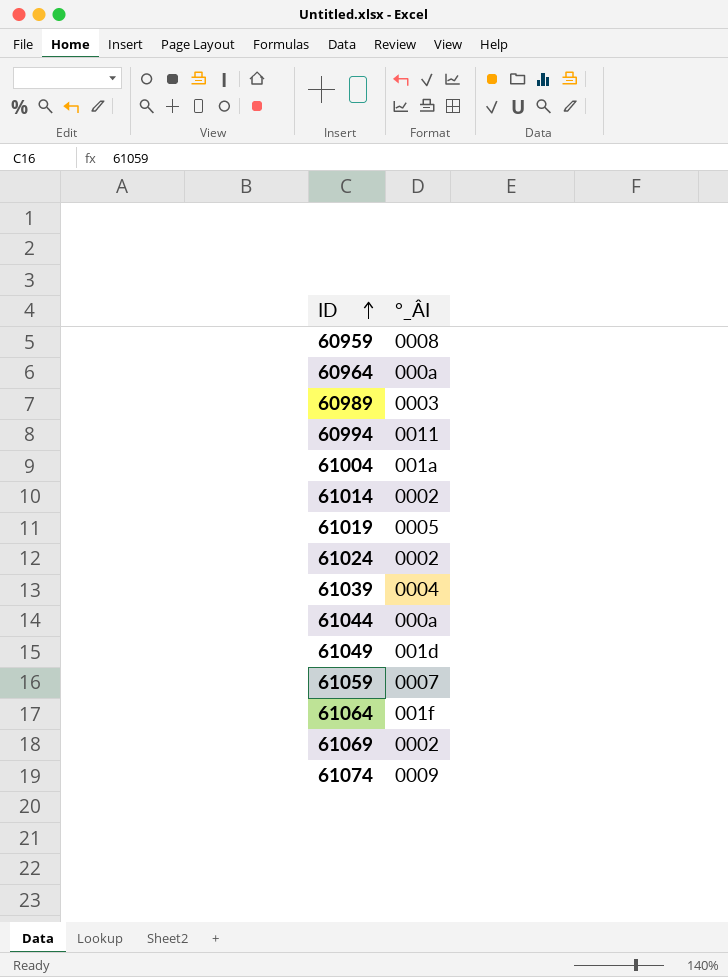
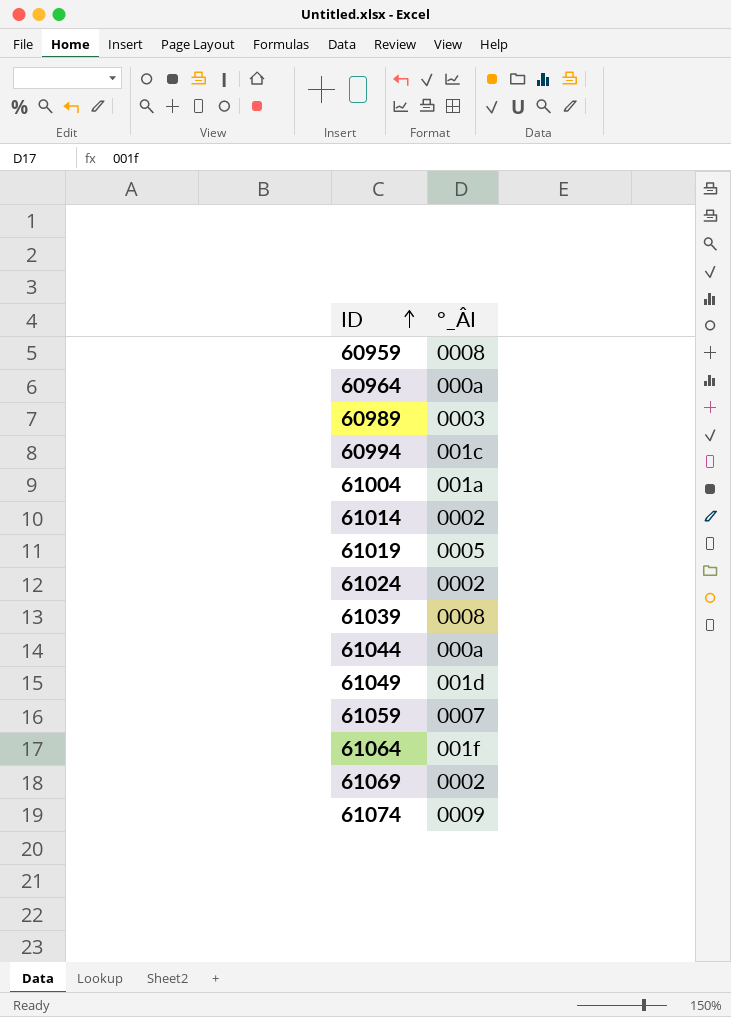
60994 | °_ÂI: 0011 -> 001c
61039 | °_ÂI: 0004 -> 0008

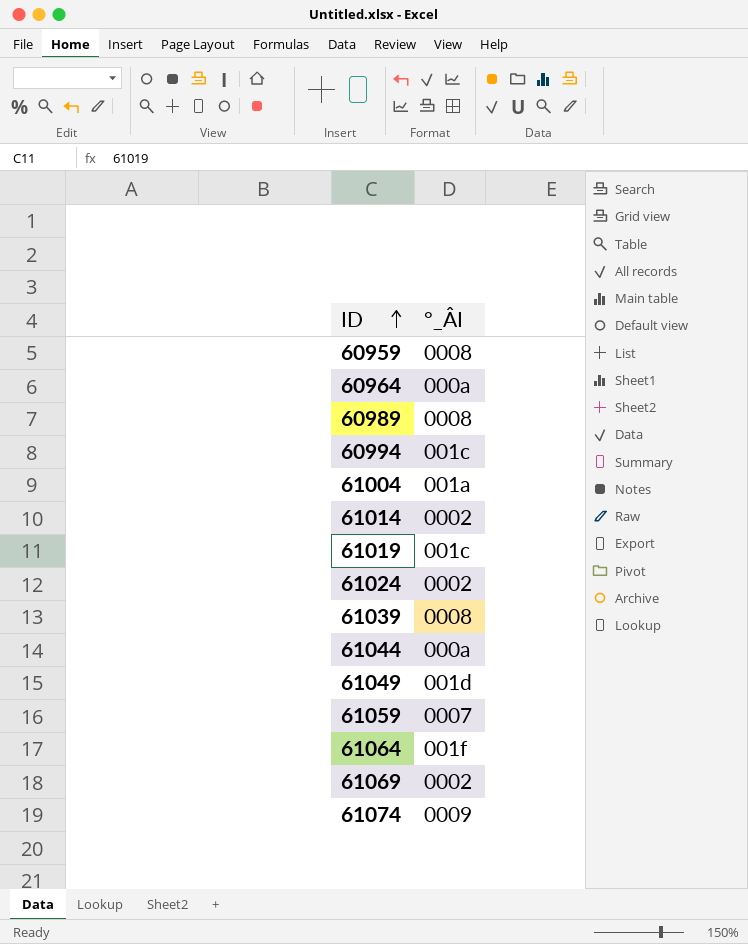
60989 | °_ÂI: 0003 -> 0008
61019 | °_ÂI: 0005 -> 001c

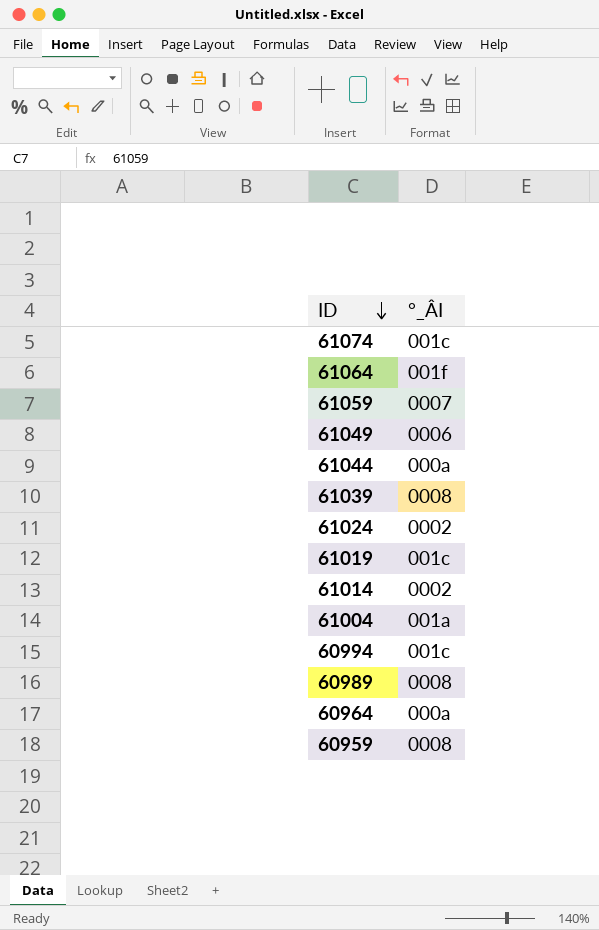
row order: ID ascending -> ID descending
row 61069: 0002 -> none
61074 | °_ÂI: 0009 -> 001c
61049 | °_ÂI: 001d -> 0006

